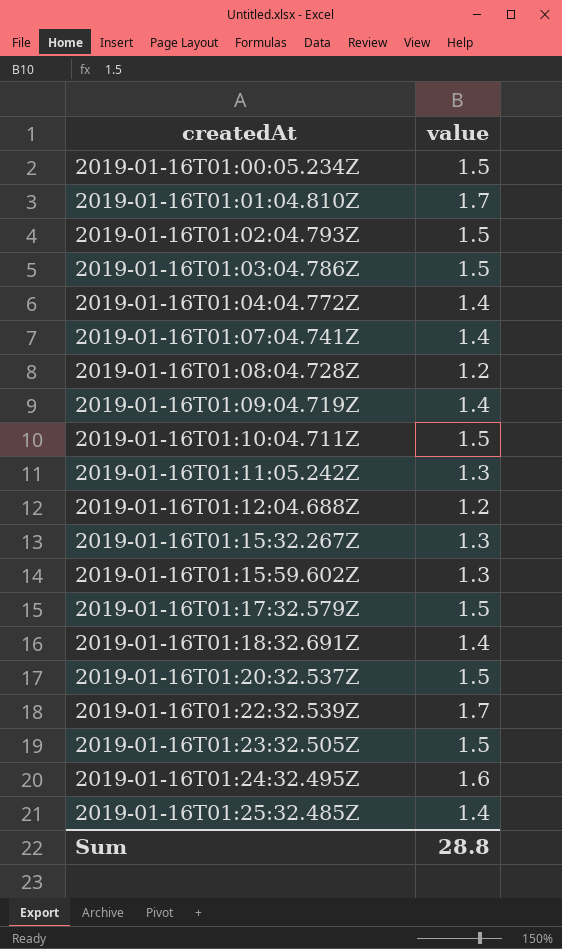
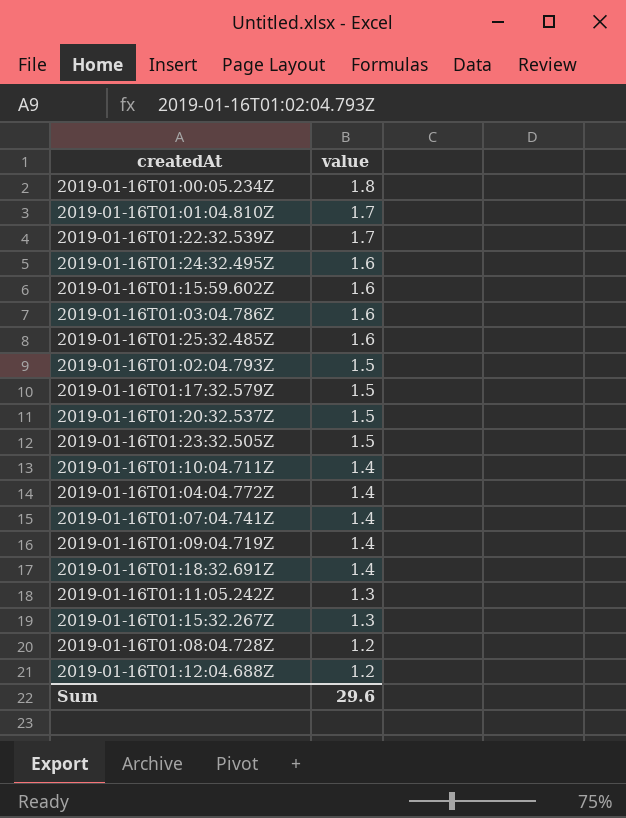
row order: createdAt ascending -> value descending
2019-01-16T01:00:05.234Z | value: 1.5 -> 1.8
2019-01-16T01:15:59.602Z | value: 1.3 -> 1.6
2019-01-16T01:03:04.786Z | value: 1.5 -> 1.6
2019-01-16T01:25:32.485Z | value: 1.4 -> 1.6
2019-01-16T01:10:04.711Z | value: 1.5 -> 1.4
Sum | value: 28.8 -> 29.6

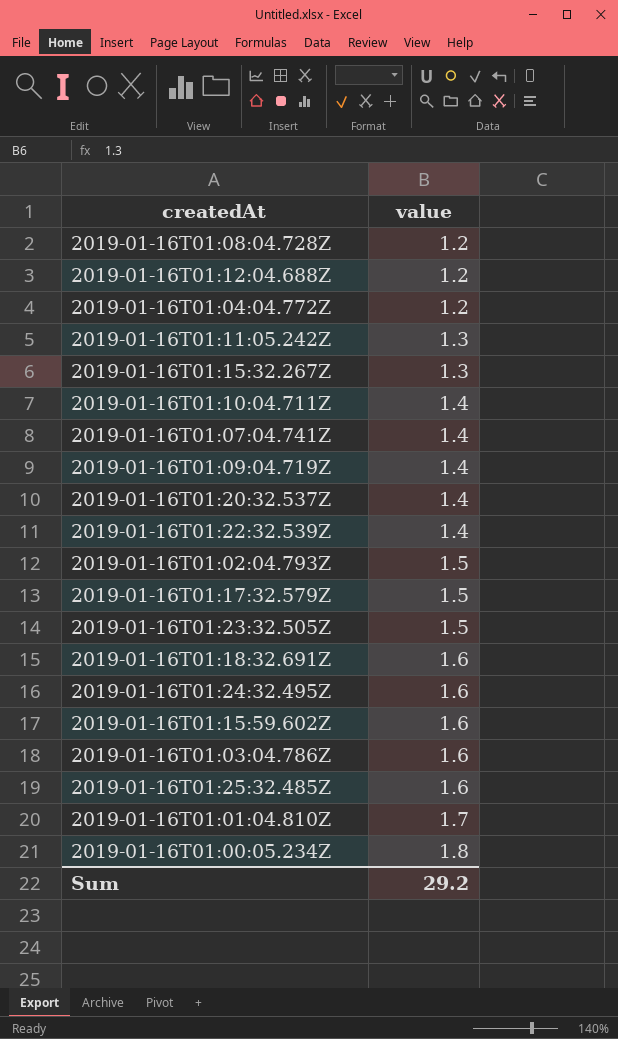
row order: value descending -> value ascending
2019-01-16T01:04:04.772Z | value: 1.4 -> 1.2
2019-01-16T01:20:32.537Z | value: 1.5 -> 1.4
2019-01-16T01:22:32.539Z | value: 1.7 -> 1.4
2019-01-16T01:18:32.691Z | value: 1.4 -> 1.6
Sum | value: 29.6 -> 29.2

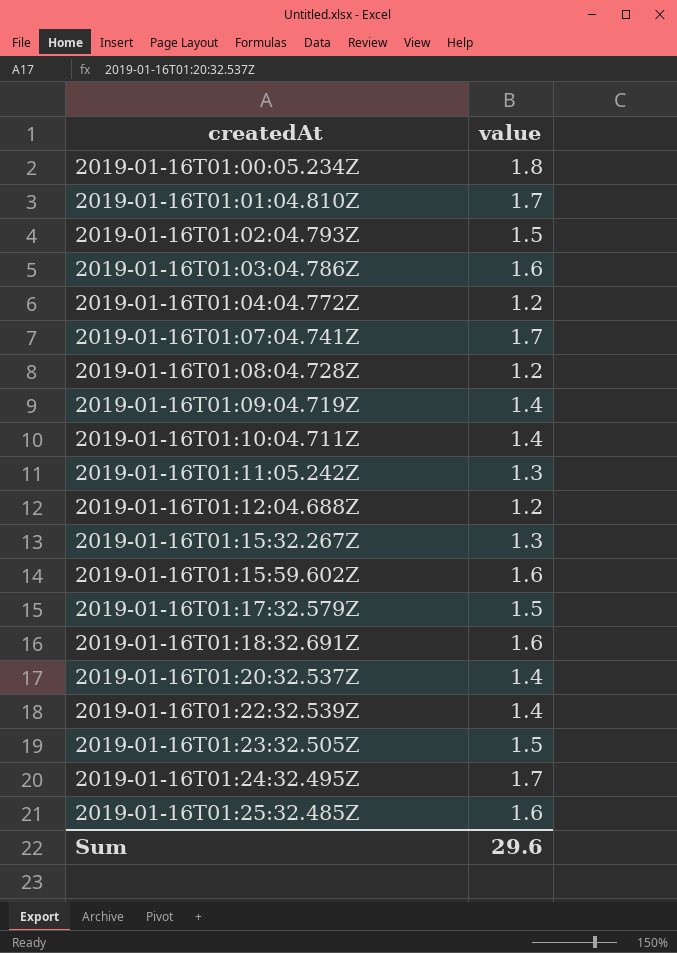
row order: value ascending -> createdAt ascending
2019-01-16T01:07:04.741Z | value: 1.4 -> 1.7
2019-01-16T01:24:32.495Z | value: 1.6 -> 1.7
Sum | value: 29.2 -> 29.6

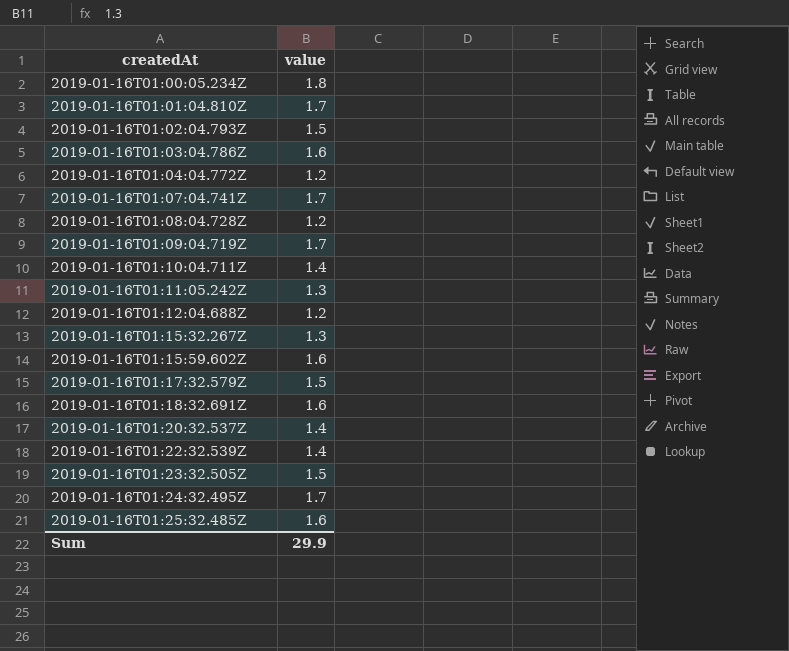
2019-01-16T01:09:04.719Z | value: 1.4 -> 1.7
Sum | value: 29.6 -> 29.9

